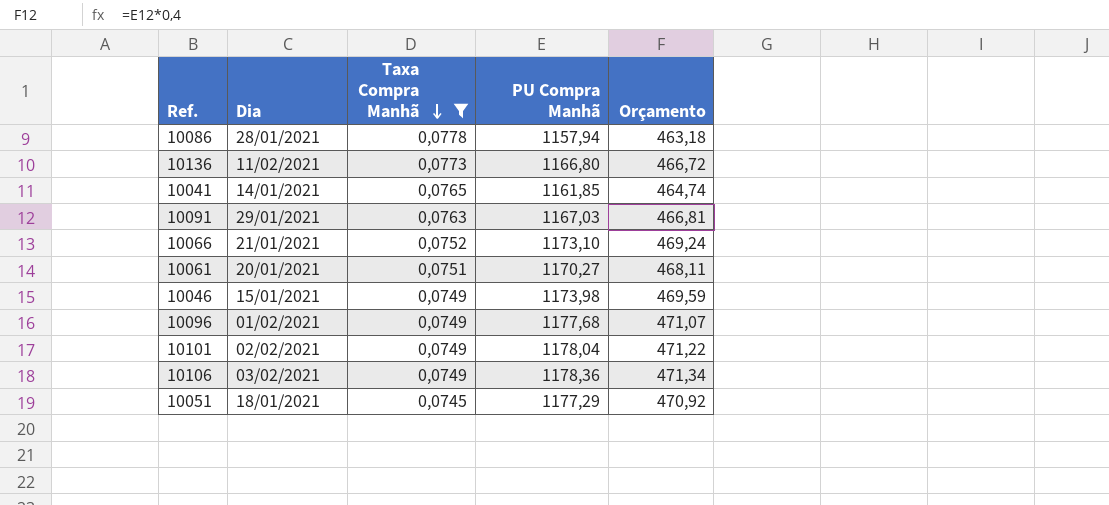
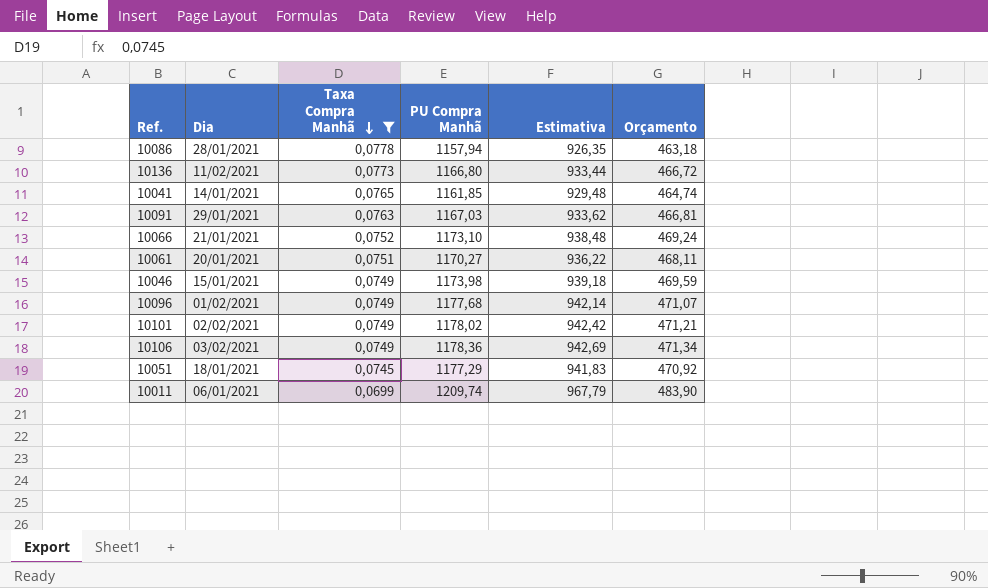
column Estimativa | formula: none -> [PU Compra Manhã] * 0,8
10101 | PU Compra Manhã: 1178,04 -> 1178,02
10101 | Orçamento: 471,22 -> 471,21
row 10011: none -> 06/01/2021 | 0,0699 | 1209,74 | 967,79 | 483,90

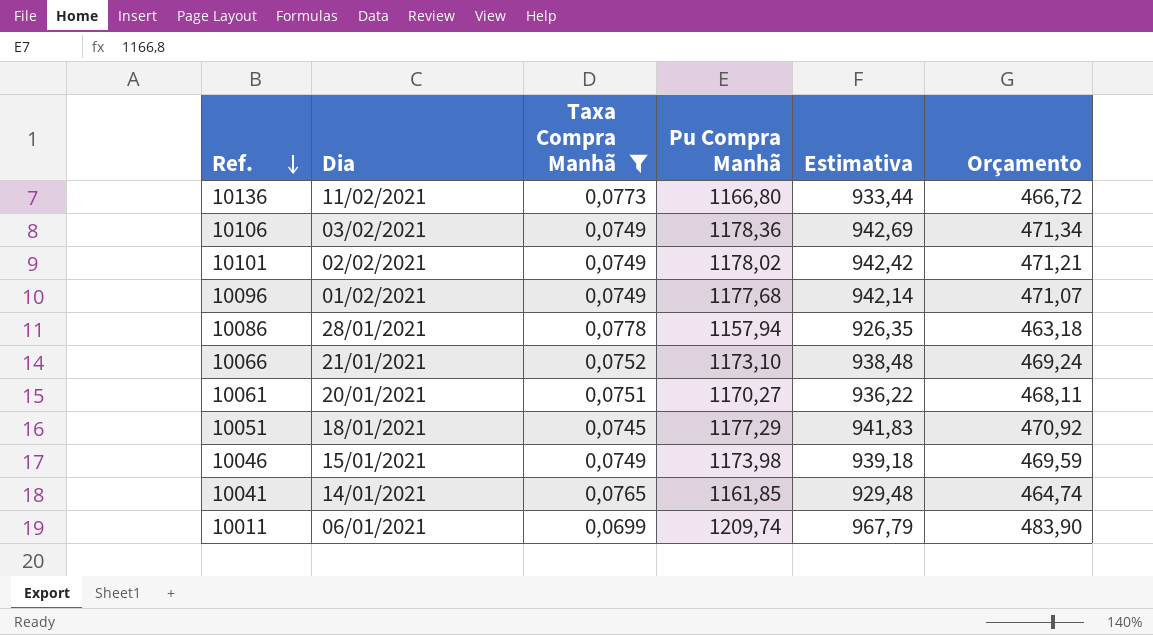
row order: Taxa Compra Manhã descending -> Ref. descending
column name: PU Compra Manhã -> Pu Compra Manhã
row 10091: 29/01/2021 | 0,0763 | 1167,03 | 933,62 | 466,81 -> none

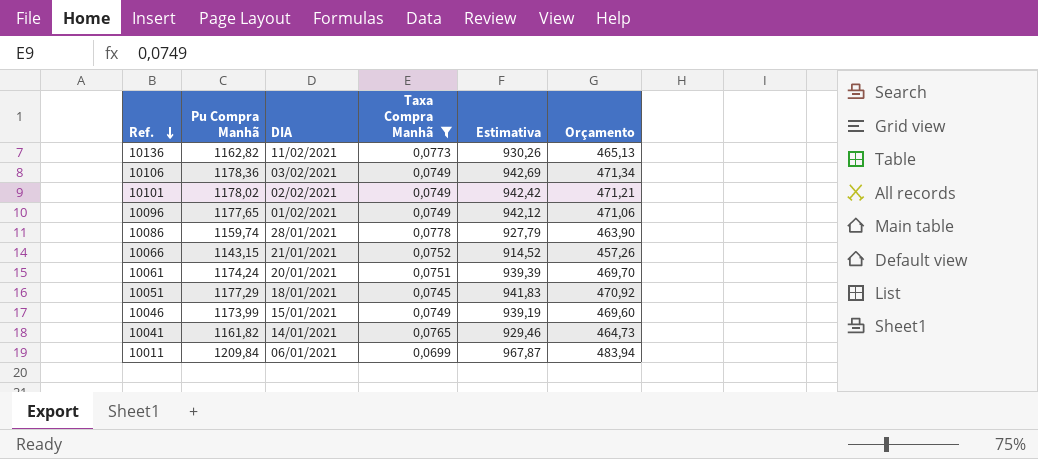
column Pu Compra Manhã | position: 4 -> 2
column name: Dia -> DIA
10136 | Pu Compra Manhã: 1166,80 -> 1162,82
10136 | Estimativa: 933,44 -> 930,26
10136 | Orçamento: 466,72 -> 465,13
10096 | Pu Compra Manhã: 1177,68 -> 1177,65
10096 | Estimativa: 942,14 -> 942,12
10096 | Orçamento: 471,07 -> 471,06
10086 | Pu Compra Manhã: 1157,94 -> 1159,74
10086 | Estimativa: 926,35 -> 927,79
10086 | Orçamento: 463,18 -> 463,90
10066 | Pu Compra Manhã: 1173,10 -> 1143,15
10066 | Estimativa: 938,48 -> 914,52
10066 | Orçamento: 469,24 -> 457,26
10061 | Pu Compra Manhã: 1170,27 -> 1174,24
10061 | Estimativa: 936,22 -> 939,39
10061 | Orçamento: 468,11 -> 469,70
10046 | Pu Compra Manhã: 1173,98 -> 1173,99
10046 | Estimativa: 939,18 -> 939,19
10046 | Orçamento: 469,59 -> 469,60
10041 | Pu Compra Manhã: 1161,85 -> 1161,82
10041 | Estimativa: 929,48 -> 929,46
10041 | Orçamento: 464,74 -> 464,73
10011 | Pu Compra Manhã: 1209,74 -> 1209,84
10011 | Estimativa: 967,79 -> 967,87
10011 | Orçamento: 483,90 -> 483,94

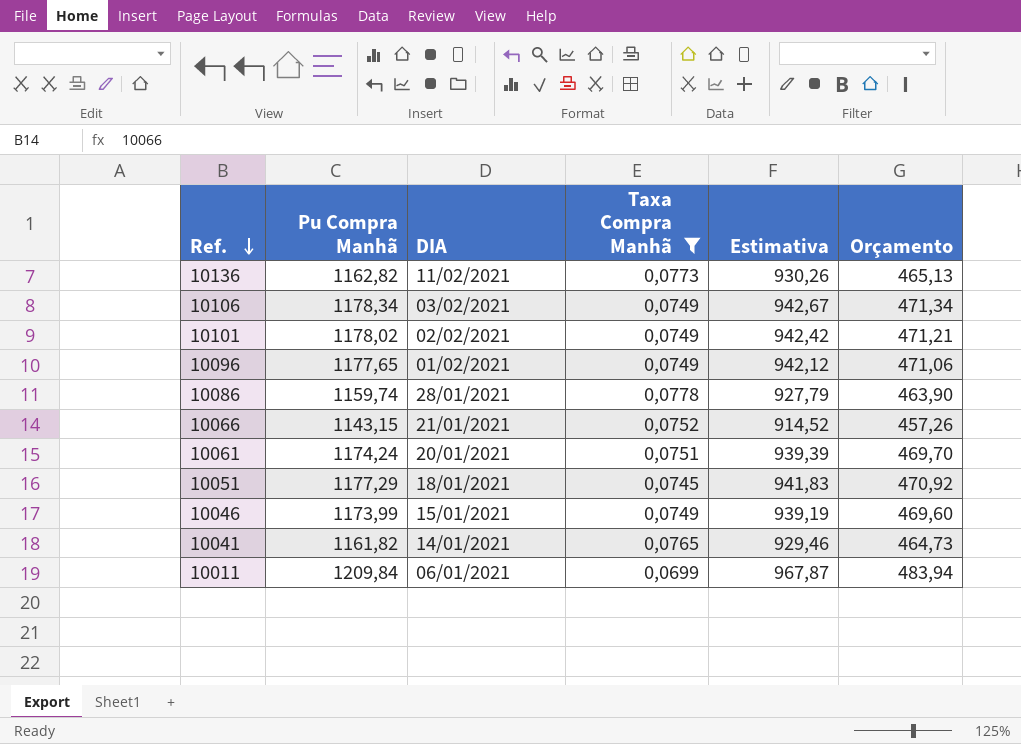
10106 | Pu Compra Manhã: 1178,36 -> 1178,34
10106 | Estimativa: 942,69 -> 942,67

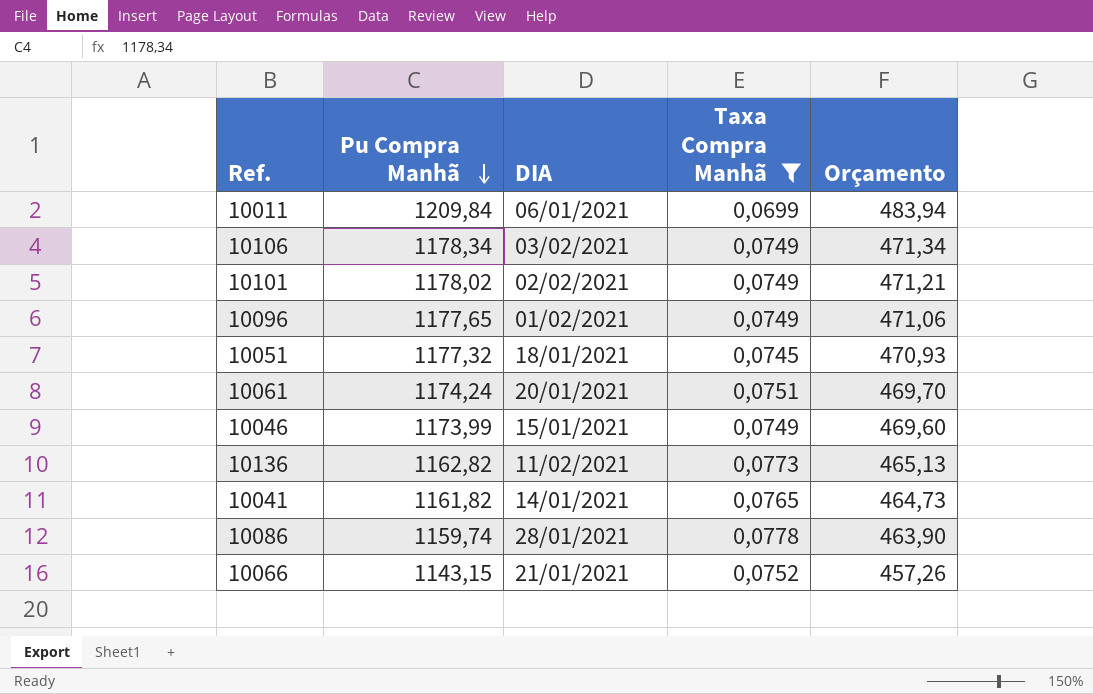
row order: Ref. descending -> Pu Compra Manhã descending
column Estimativa | formula: [Pu Compra Manhã] * 0,8 -> none
10051 | Pu Compra Manhã: 1177,29 -> 1177,32
10051 | Orçamento: 470,92 -> 470,93

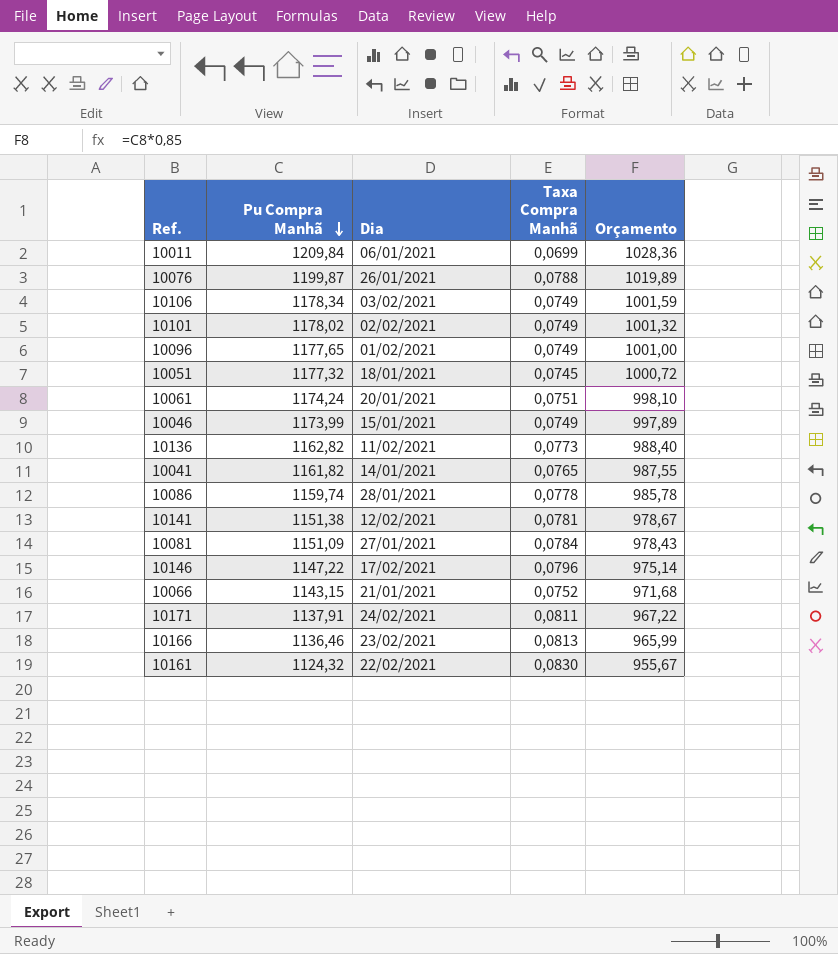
filter: Taxa Compra Manhã <= 0,0778 -> none
column name: DIA -> Dia
column Orçamento | formula: [Pu Compra Manhã] * 0,4 -> [Pu Compra Manhã] * 0,85

